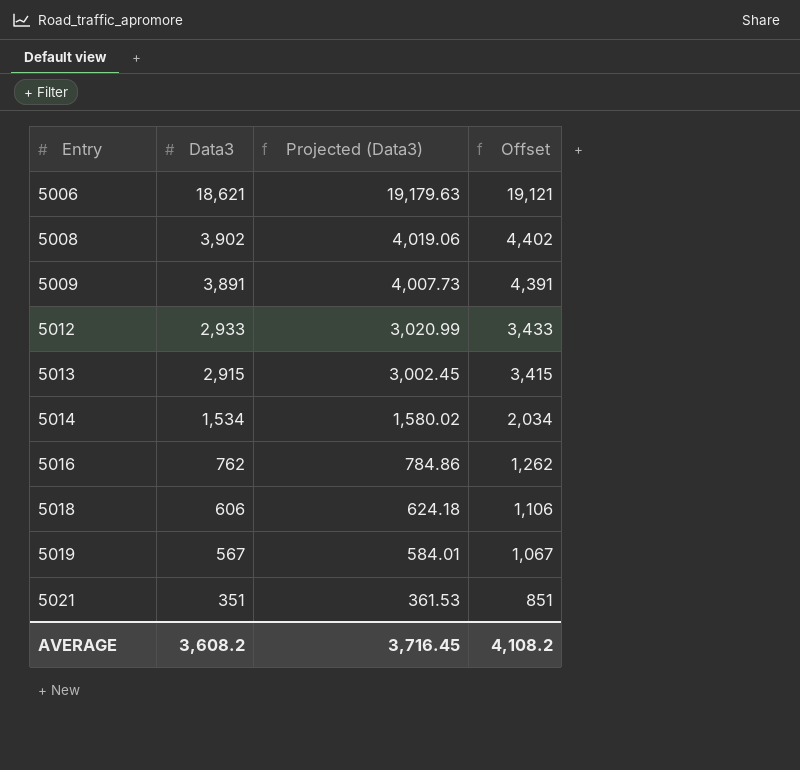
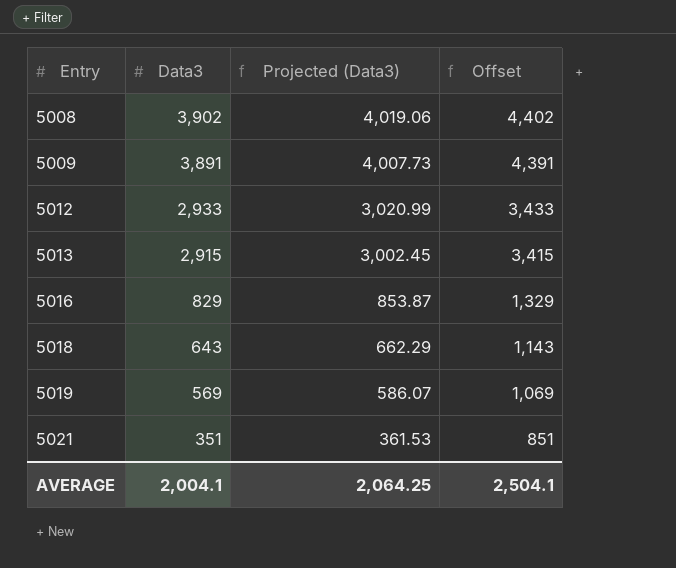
row 5006: 18,621 | 19,179.63 | 19,121 -> none
row 5014: 1,534 | 1,580.02 | 2,034 -> none
5016 | Data3: 762 -> 829
5016 | Projected (Data3): 784.86 -> 853.87
5016 | Offset: 1,262 -> 1,329
5018 | Data3: 606 -> 643
5018 | Projected (Data3): 624.18 -> 662.29
5018 | Offset: 1,106 -> 1,143
5019 | Data3: 567 -> 569
5019 | Projected (Data3): 584.01 -> 586.07
5019 | Offset: 1,067 -> 1,069
AVERAGE | Data3: 3,608.2 -> 2,004.1
AVERAGE | Projected (Data3): 3,716.45 -> 2,064.25
AVERAGE | Offset: 4,108.2 -> 2,504.1

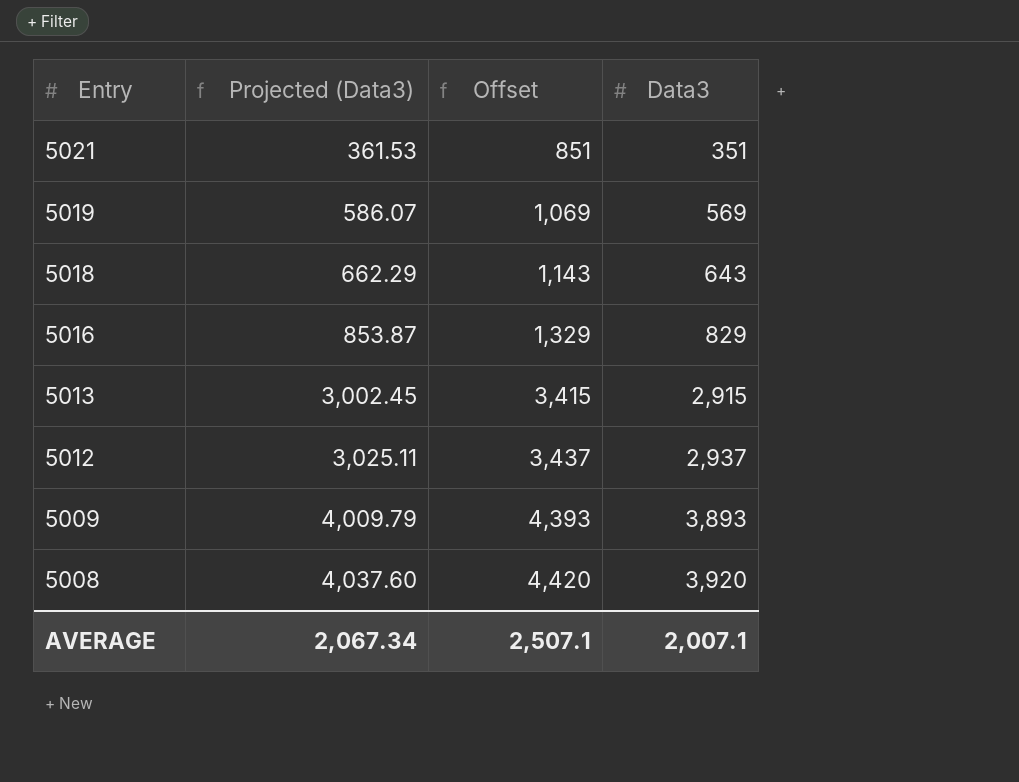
row order: Entry ascending -> Entry descending
column Data3 | position: 2 -> 4
5012 | Projected (Data3): 3,020.99 -> 3,025.11
5012 | Offset: 3,433 -> 3,437
5012 | Data3: 2,933 -> 2,937
5009 | Projected (Data3): 4,007.73 -> 4,009.79
5009 | Offset: 4,391 -> 4,393
5009 | Data3: 3,891 -> 3,893
5008 | Projected (Data3): 4,019.06 -> 4,037.60
5008 | Offset: 4,402 -> 4,420
5008 | Data3: 3,902 -> 3,920
AVERAGE | Projected (Data3): 2,064.25 -> 2,067.34
AVERAGE | Offset: 2,504.1 -> 2,507.1
AVERAGE | Data3: 2,004.1 -> 2,007.1

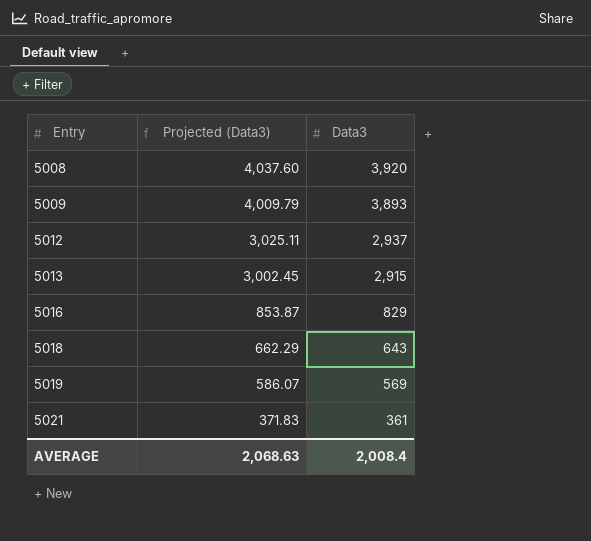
row order: Entry descending -> Entry ascending
column Offset | formula: [Data3] + 500 -> none
5021 | Projected (Data3): 361.53 -> 371.83
5021 | Data3: 351 -> 361
AVERAGE | Projected (Data3): 2,067.34 -> 2,068.63
AVERAGE | Data3: 2,007.1 -> 2,008.4

